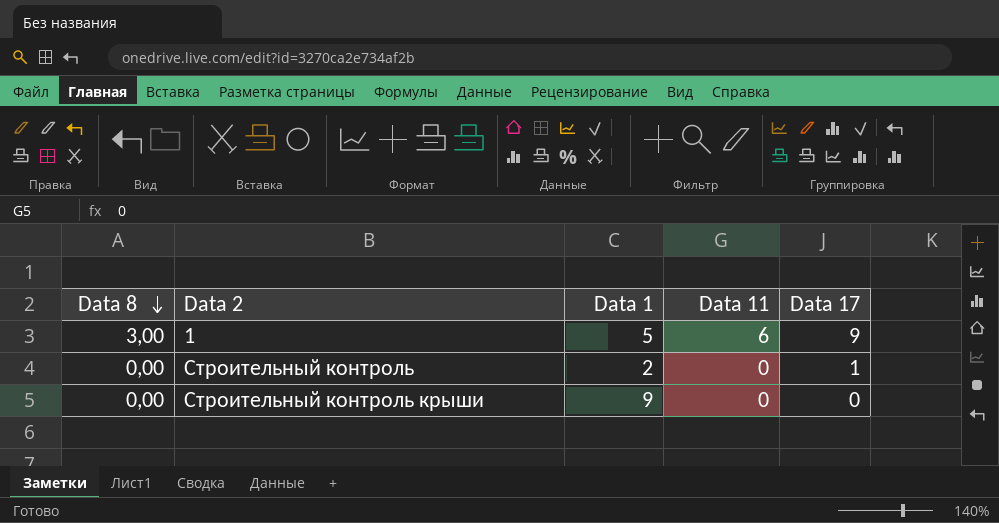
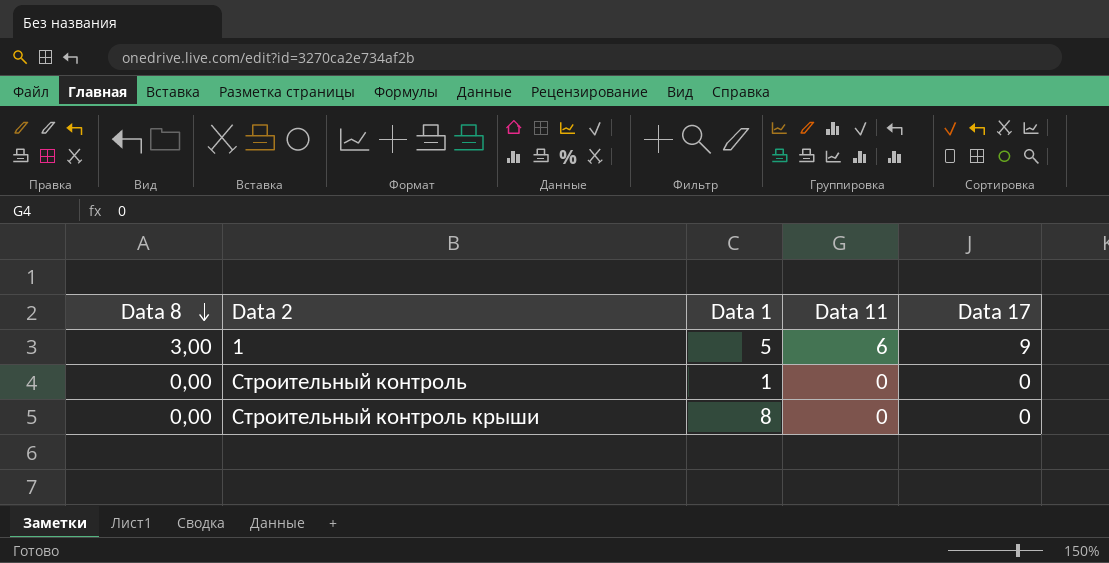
Строительный контроль | Data 1: 2 -> 1
Строительный контроль | Data 17: 1 -> 0
Строительный контроль крыши | Data 1: 9 -> 8

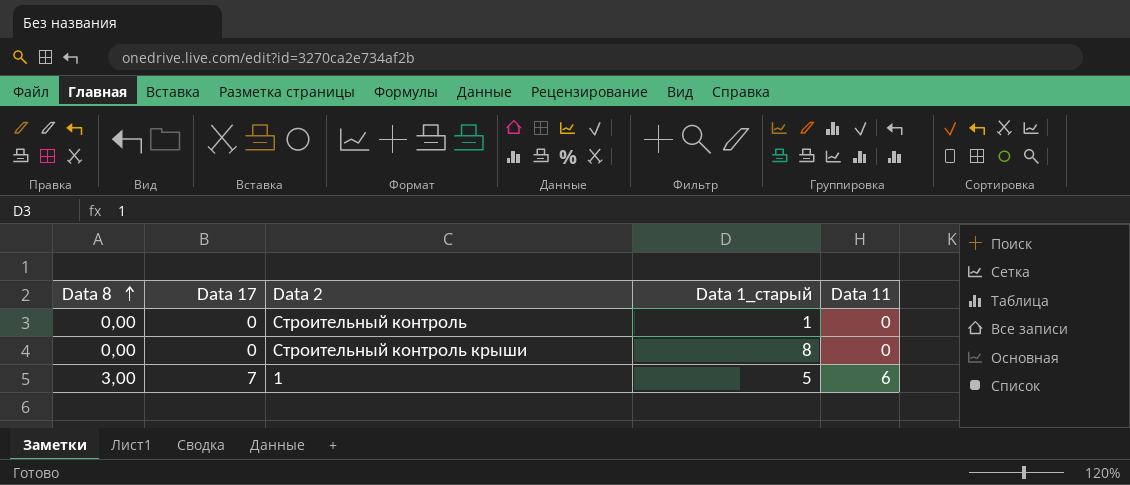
row order: Data 8 descending -> Data 8 ascending
column Data 17 | position: 5 -> 2
column name: Data 1 -> Data 1_старый
1 | Data 17: 9 -> 7

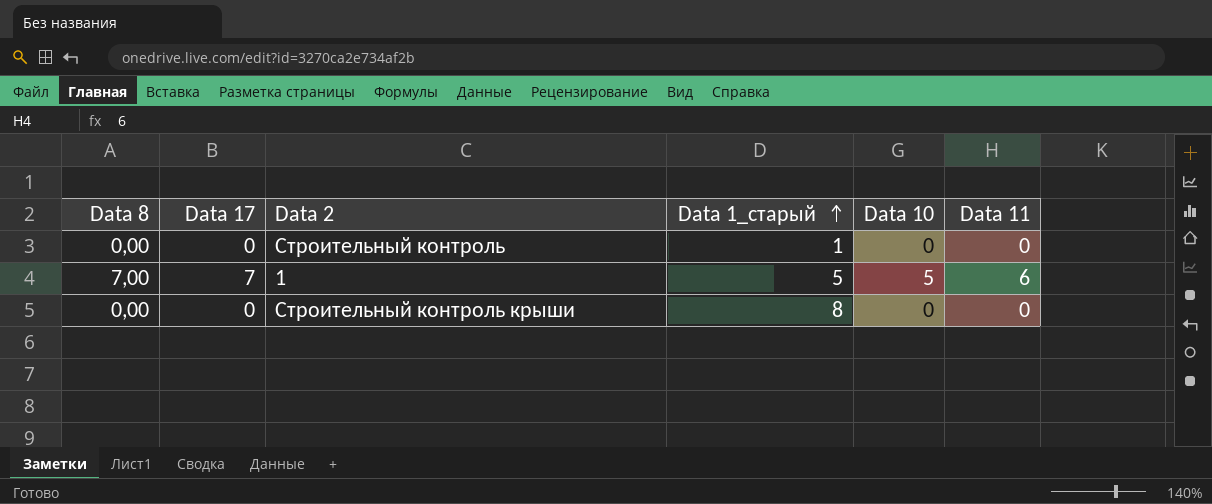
row order: Data 8 ascending -> Data 1_старый ascending
column Data 10 | position: none -> 5
1 | Data 8: 3,00 -> 7,00

